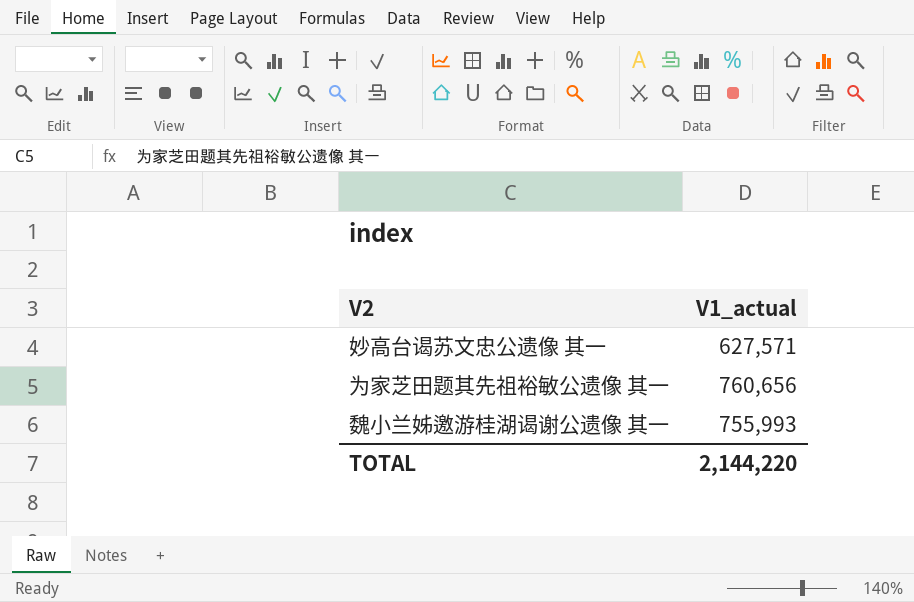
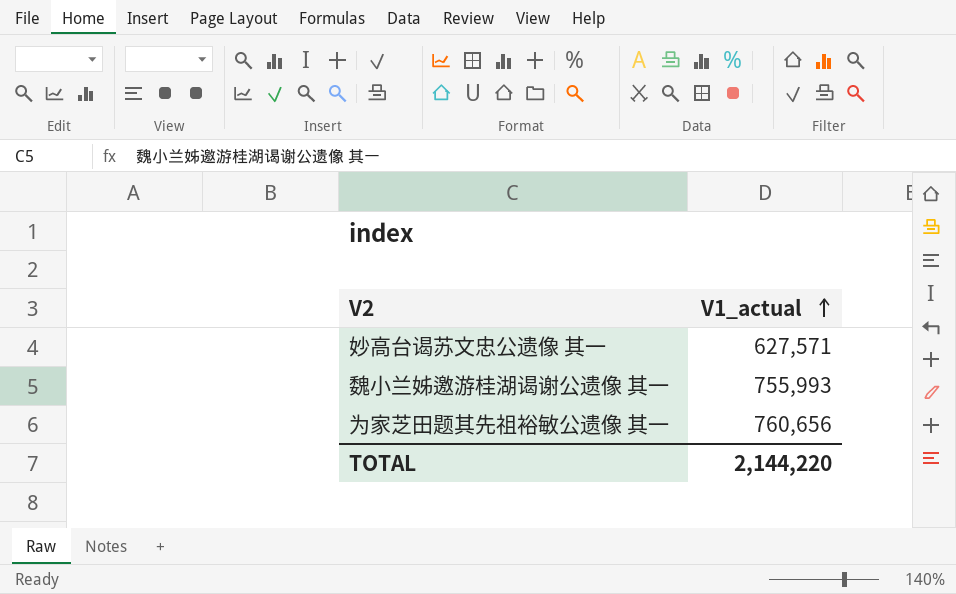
row order: none -> V1_actual ascending

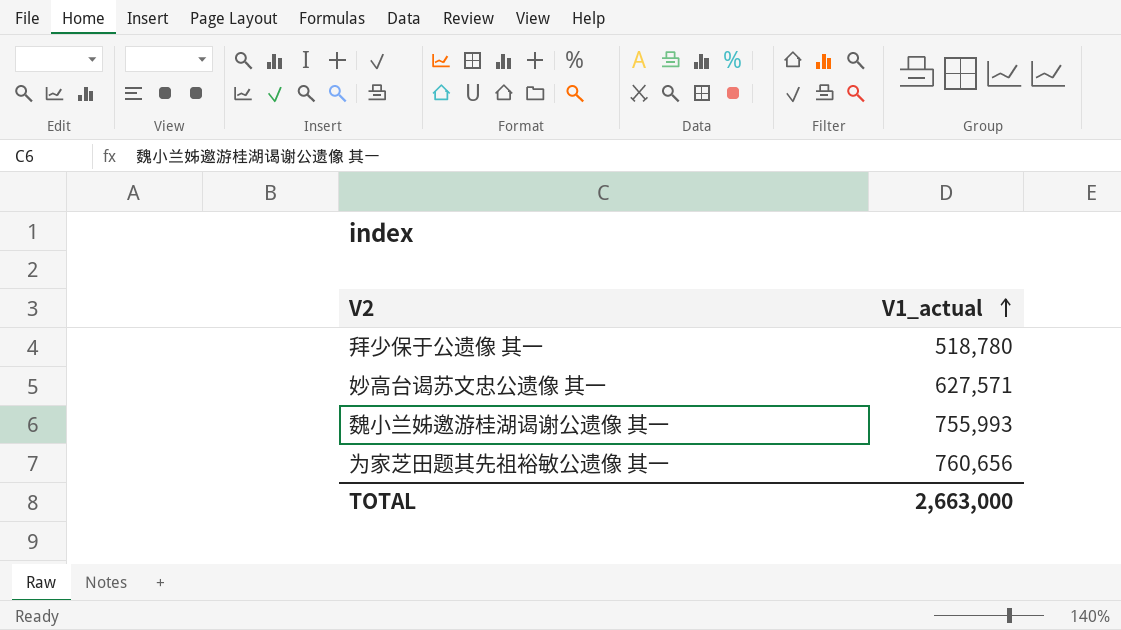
row 拜少保于公遗像 其一: none -> 518,780
TOTAL | V1_actual: 2,144,220 -> 2,663,000

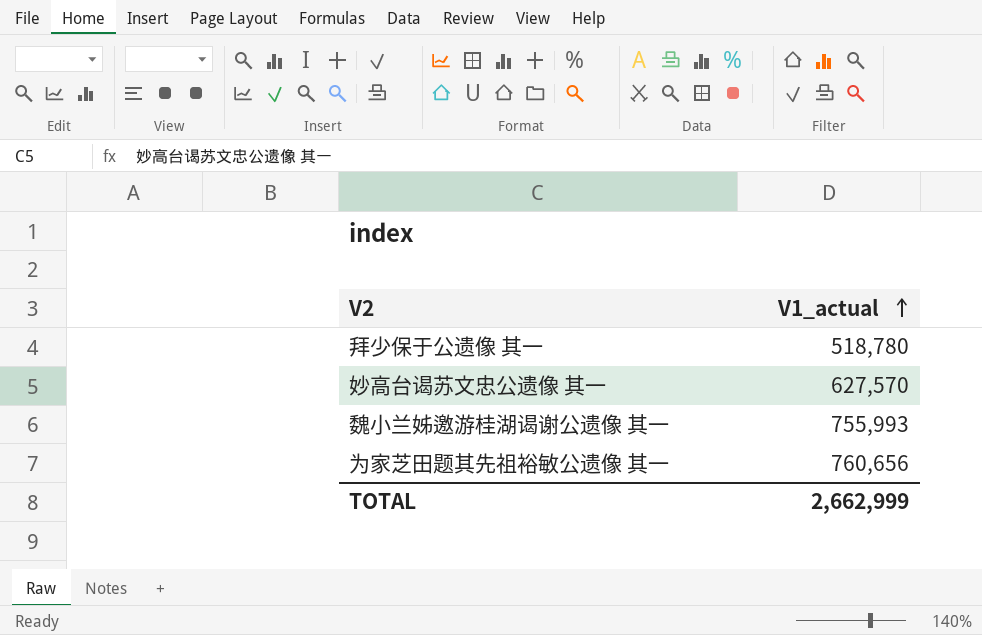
妙高台谒苏文忠公遗像 其一 | V1_actual: 627,571 -> 627,570
TOTAL | V1_actual: 2,663,000 -> 2,662,999

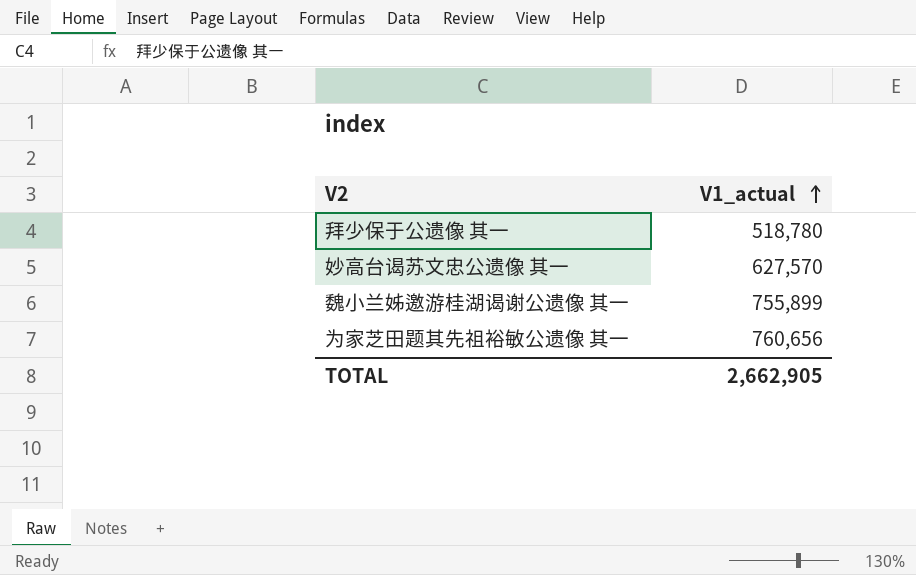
魏小兰姊邀游桂湖谒谢公遗像 其一 | V1_actual: 755,993 -> 755,899
TOTAL | V1_actual: 2,662,999 -> 2,662,905

